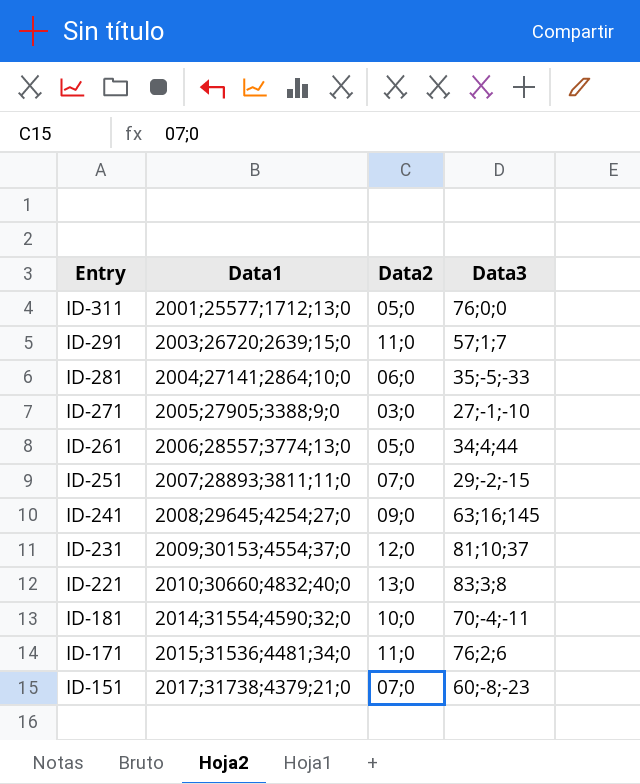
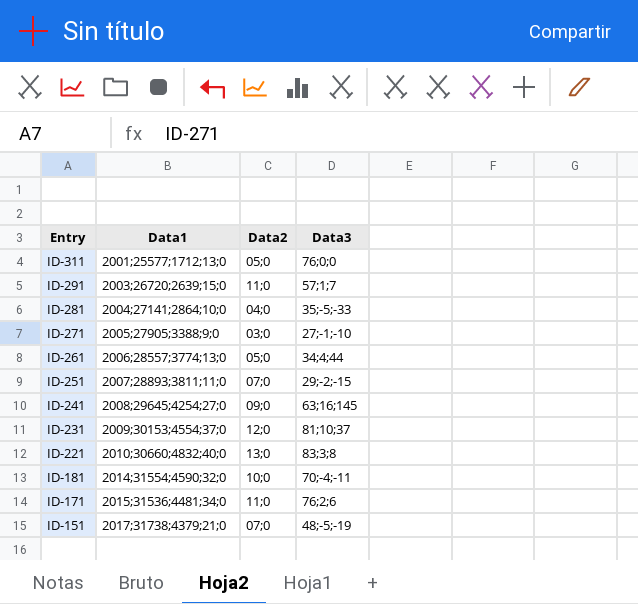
ID-281 | Data2: 06;0 -> 04;0
ID-151 | Data3: 60;-8;-23 -> 48;-5;-19

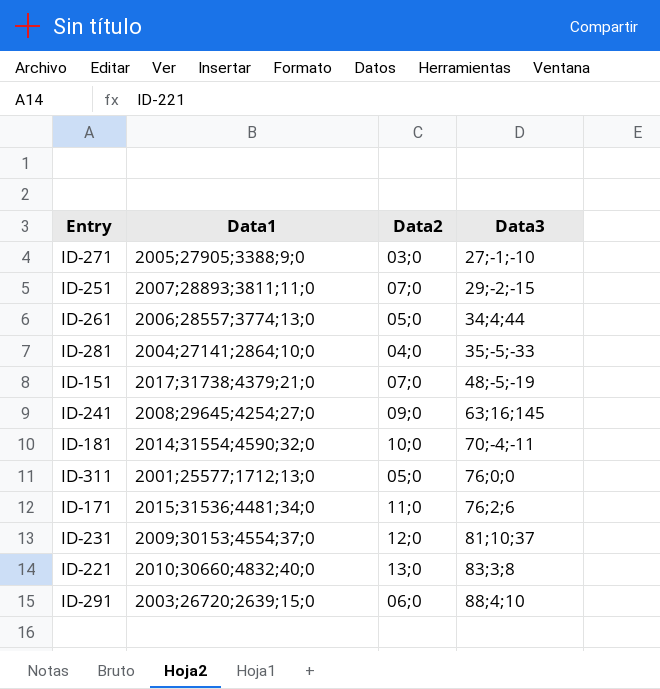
row order: Entry descending -> Data3 ascending
ID-291 | Data2: 11;0 -> 06;0
ID-291 | Data3: 57;1;7 -> 88;4;10

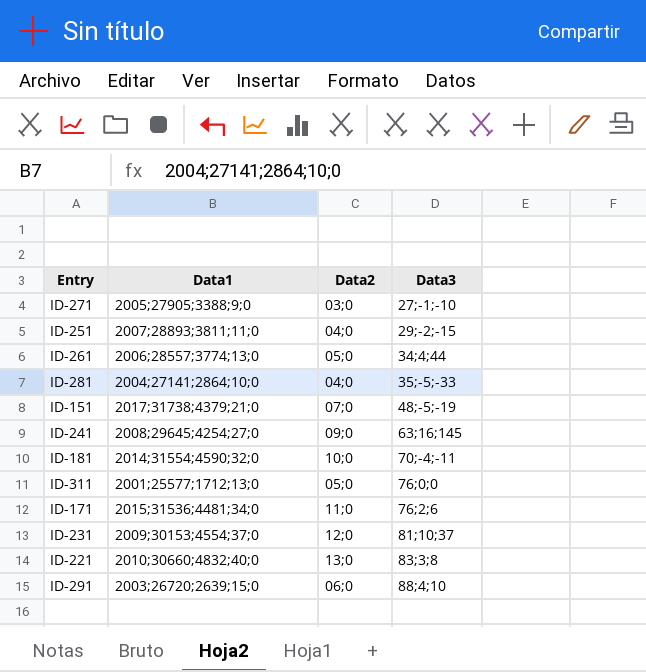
ID-251 | Data2: 07;0 -> 04;0

